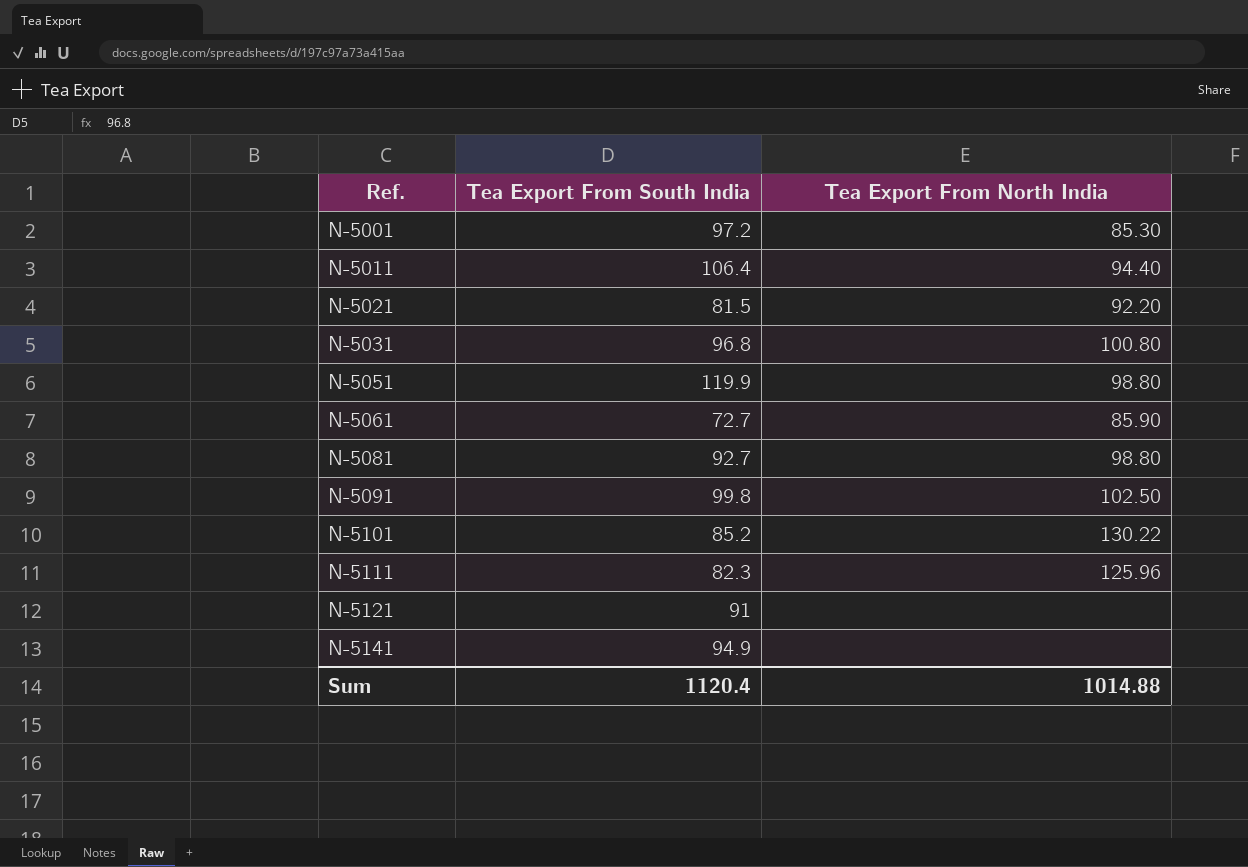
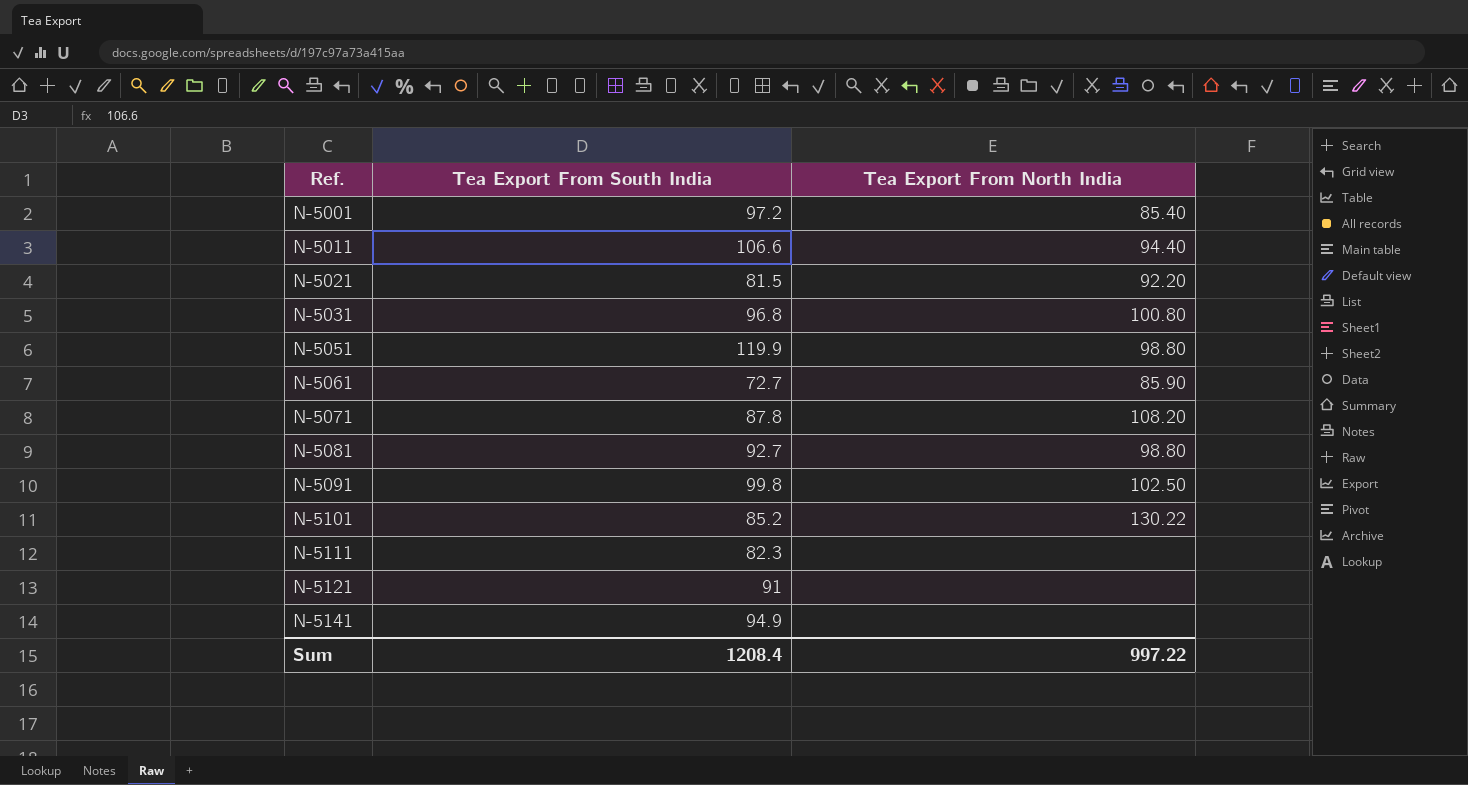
N-5001 | Tea Export From North India: 85.30 -> 85.40
N-5011 | Tea Export From South India: 106.4 -> 106.6
row N-5071: none -> 87.8 | 108.20
N-5111 | Tea Export From North India: 125.96 -> none
Sum | Tea Export From South India: 1120.4 -> 1208.4
Sum | Tea Export From North India: 1014.88 -> 997.22

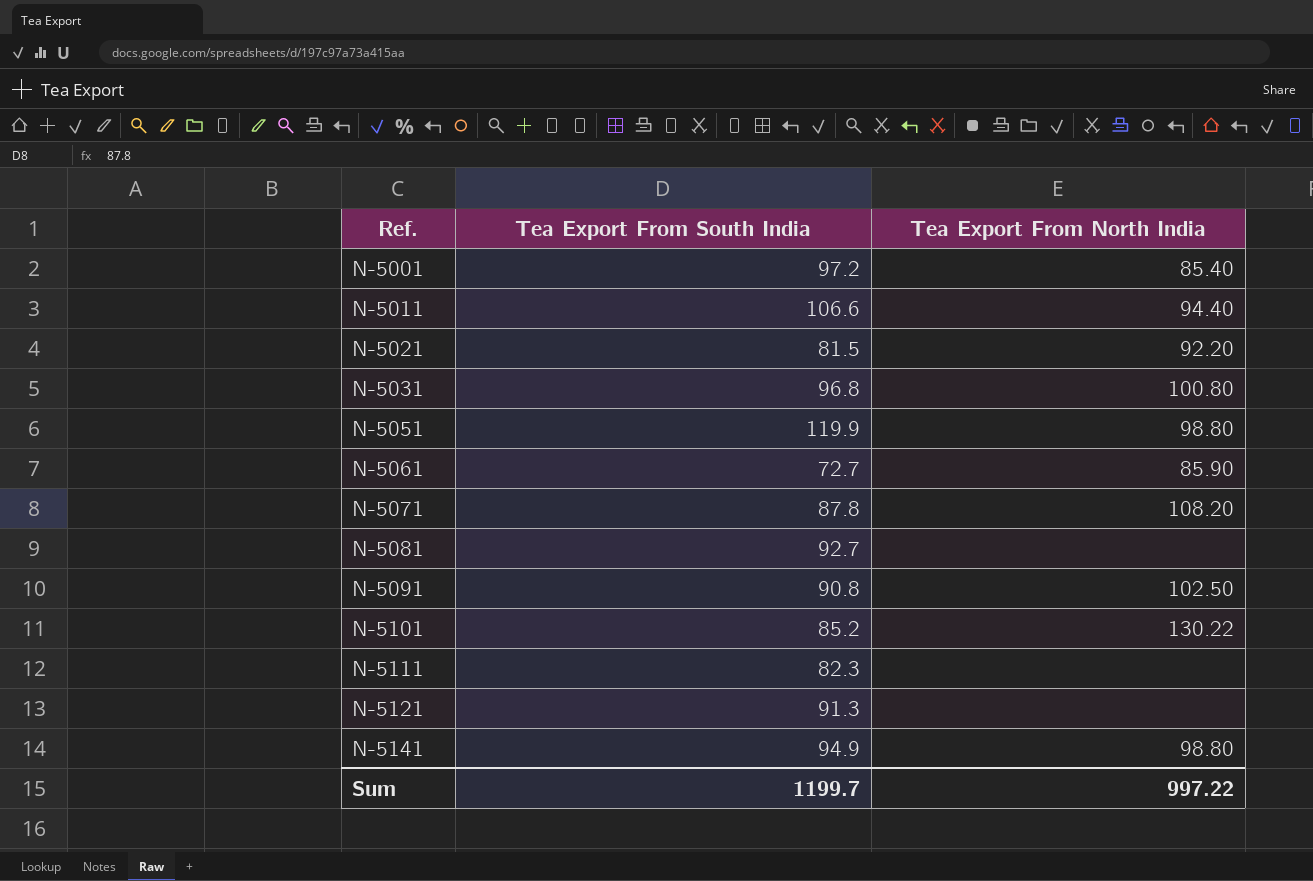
N-5081 | Tea Export From North India: 98.80 -> none
N-5091 | Tea Export From South India: 99.8 -> 90.8
N-5121 | Tea Export From South India: 91 -> 91.3
N-5141 | Tea Export From North India: none -> 98.80
Sum | Tea Export From South India: 1208.4 -> 1199.7

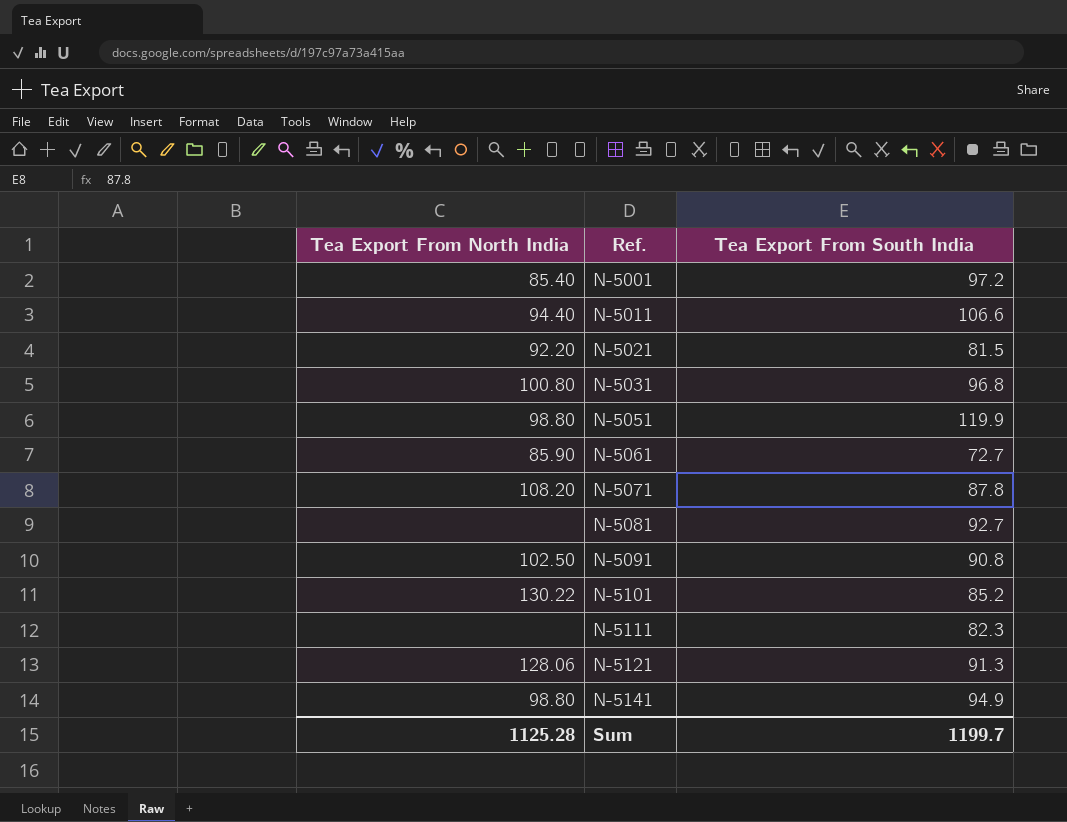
column Tea Export From North India | position: 3 -> 1
N-5121 | Tea Export From North India: none -> 128.06
Sum | Tea Export From North India: 997.22 -> 1125.28

